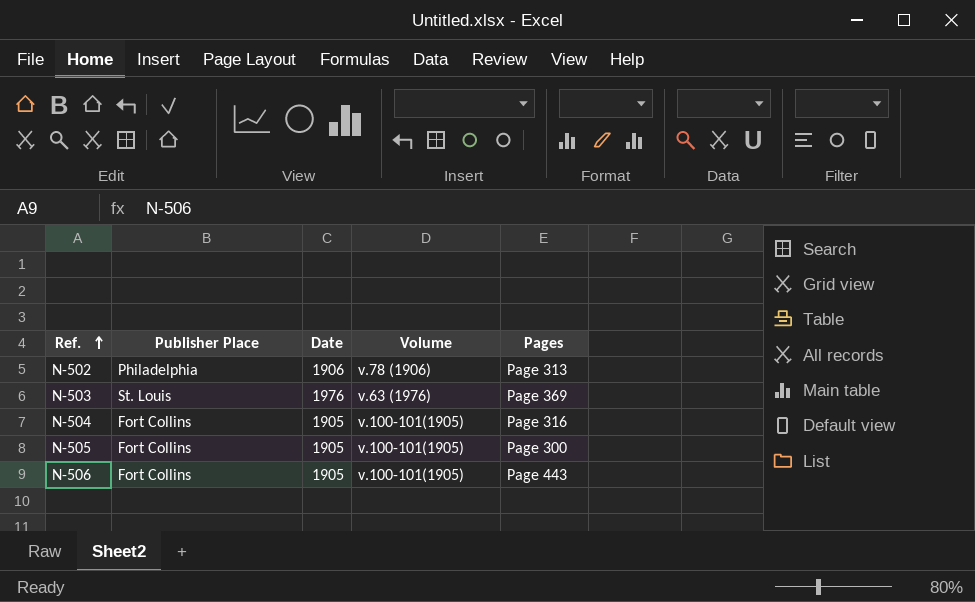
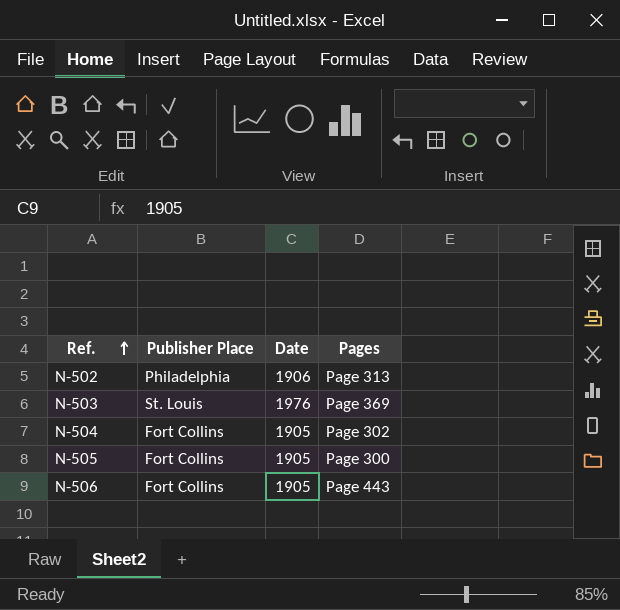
column Volume | position: 4 -> none
N-504 | Pages: Page 316 -> Page 302

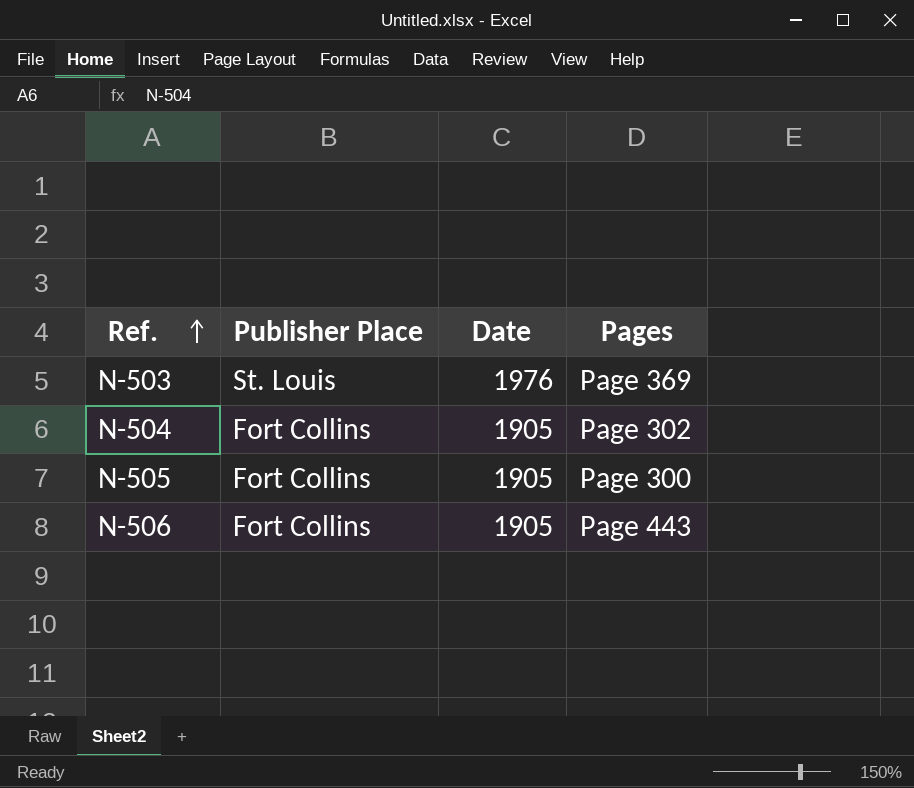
row N-502: Philadelphia | 1906 | Page 313 -> none

